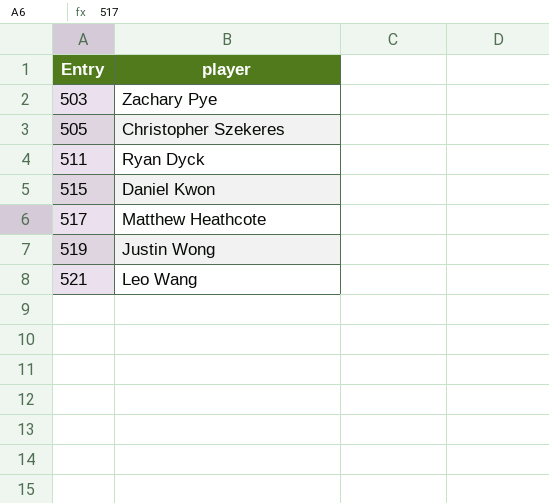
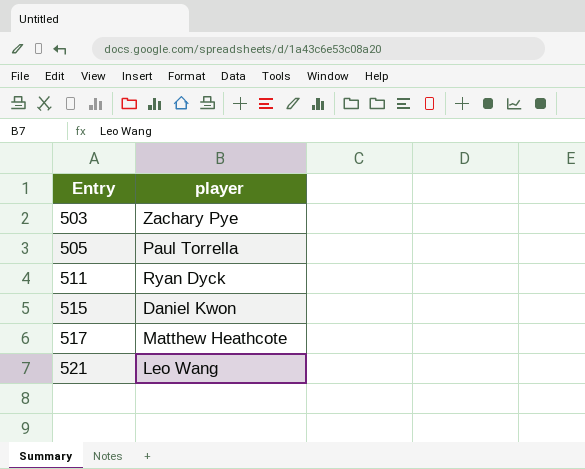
row 519: Justin Wong -> none
505 | player: Christopher Szekeres -> Paul Torrella

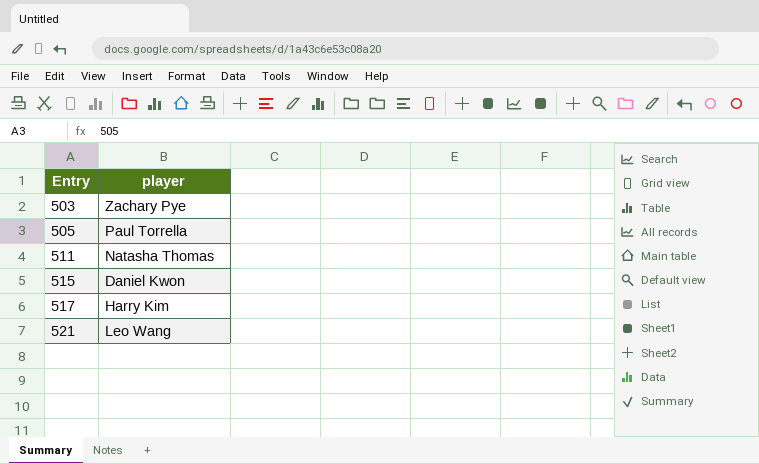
511 | player: Ryan Dyck -> Natasha Thomas
517 | player: Matthew Heathcote -> Harry Kim

